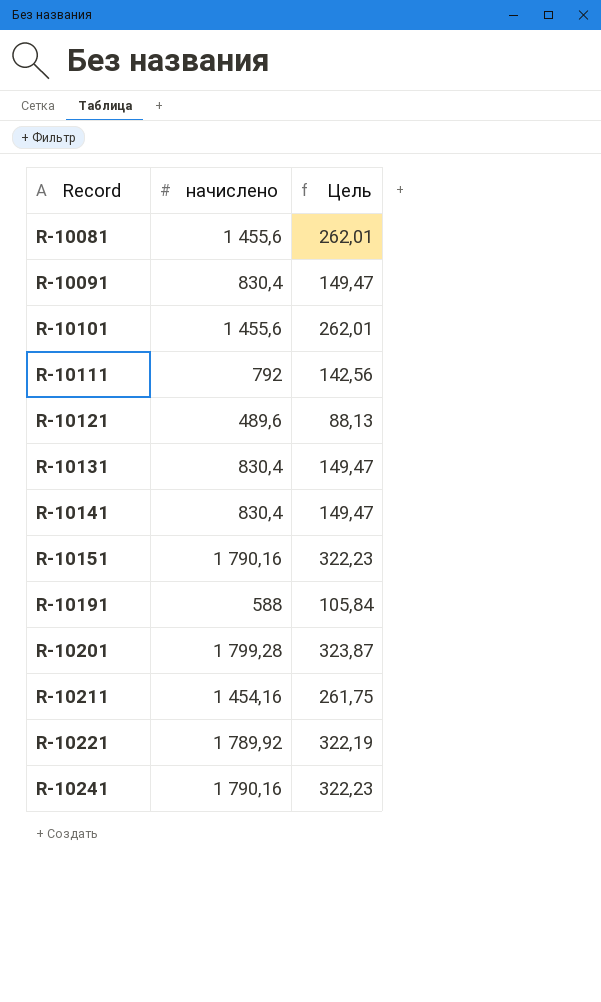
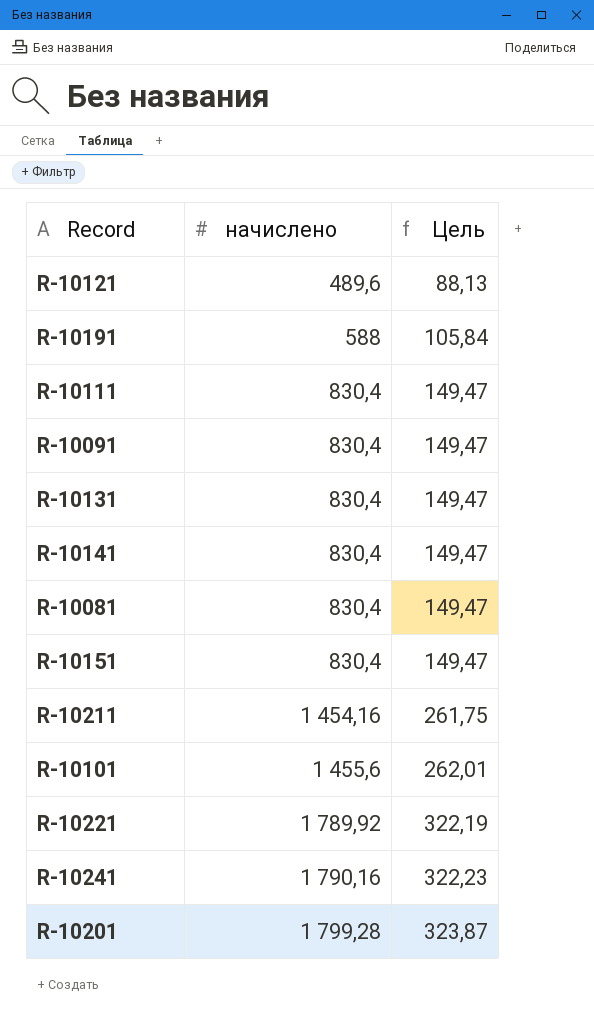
row order: Record ascending -> начислено ascending
R-10111 | начислено: 792 -> 830,4
R-10111 | Цель: 142,56 -> 149,47
R-10081 | начислено: 1 455,6 -> 830,4
R-10081 | Цель: 262,01 -> 149,47
R-10151 | начислено: 1 790,16 -> 830,4
R-10151 | Цель: 322,23 -> 149,47

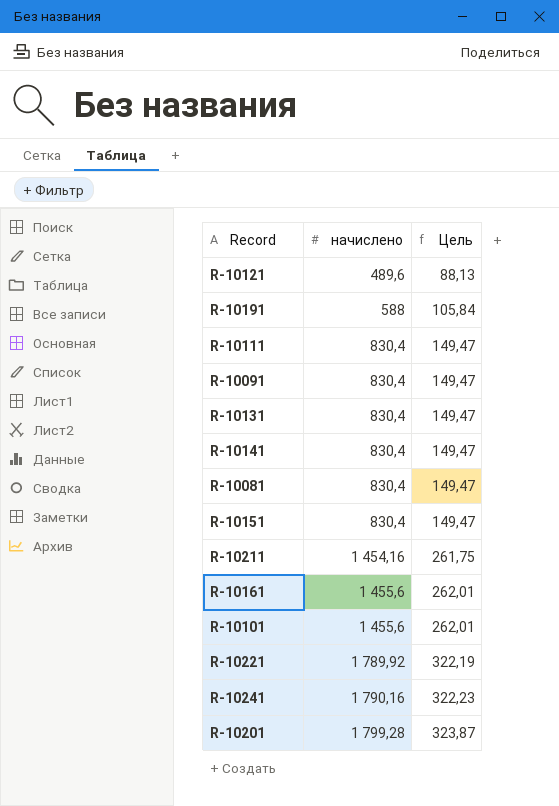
row R-10161: none -> 1 455,6 | 262,01

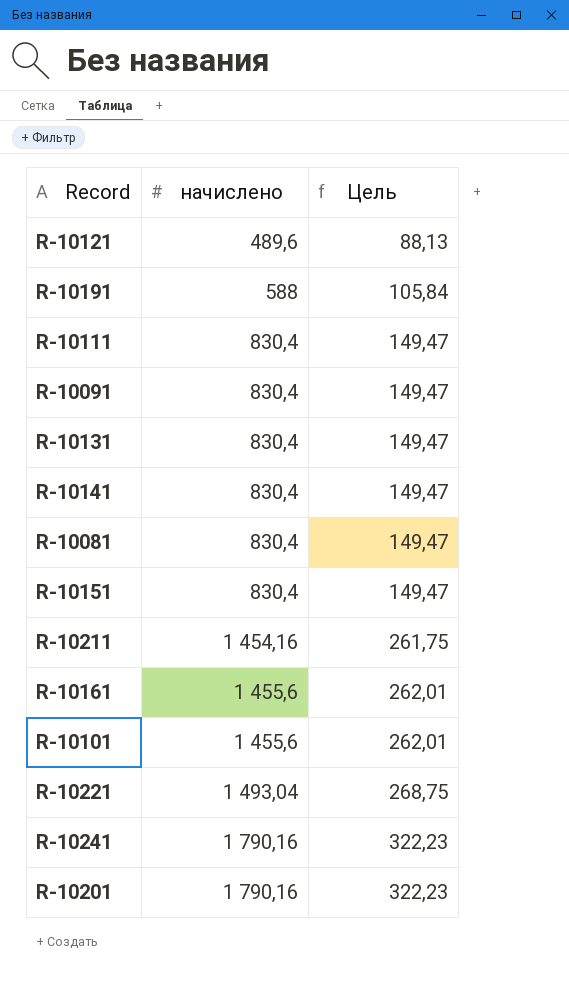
R-10221 | начислено: 1 789,92 -> 1 493,04
R-10221 | Цель: 322,19 -> 268,75
R-10201 | начислено: 1 799,28 -> 1 790,16
R-10201 | Цель: 323,87 -> 322,23

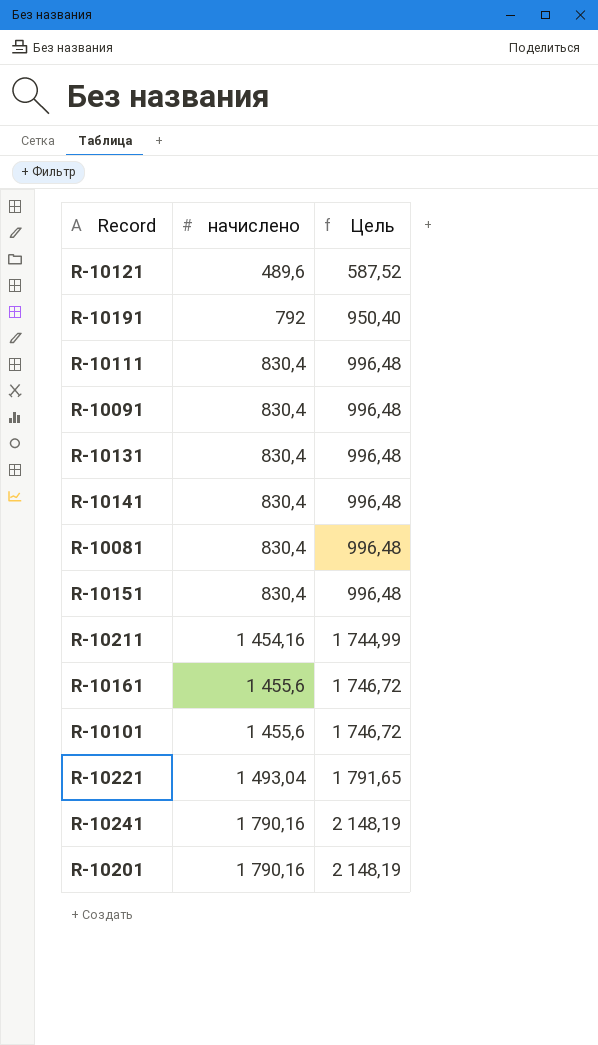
column Цель | formula: [начислено] * 0,18 -> [начислено] * 1,2
R-10191 | начислено: 588 -> 792

